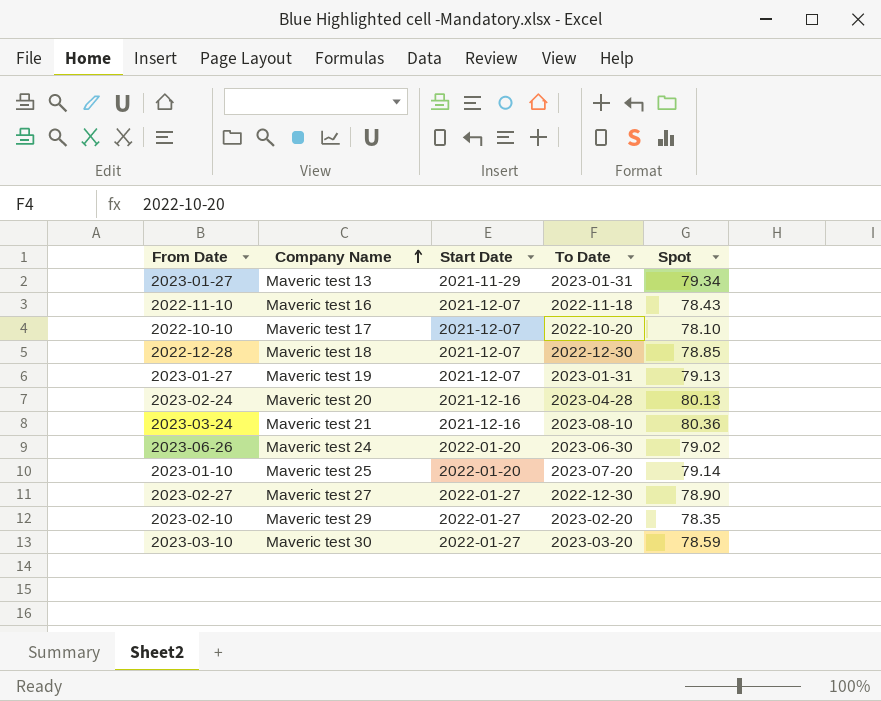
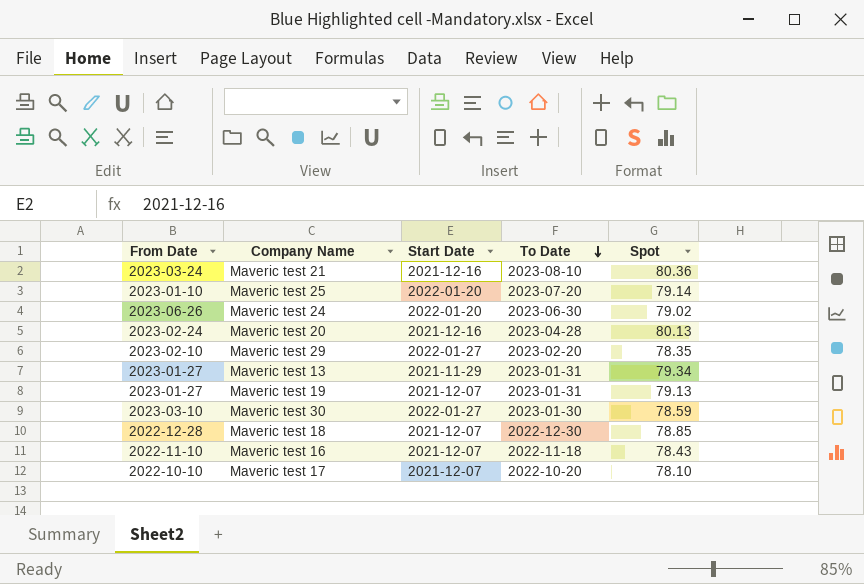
row order: Company Name ascending -> To Date descending
row Maveric test 27: 2023-02-27 | 2022-01-27 | 2022-12-30 | 78.90 -> none
Maveric test 30 | To Date: 2023-03-20 -> 2023-01-30

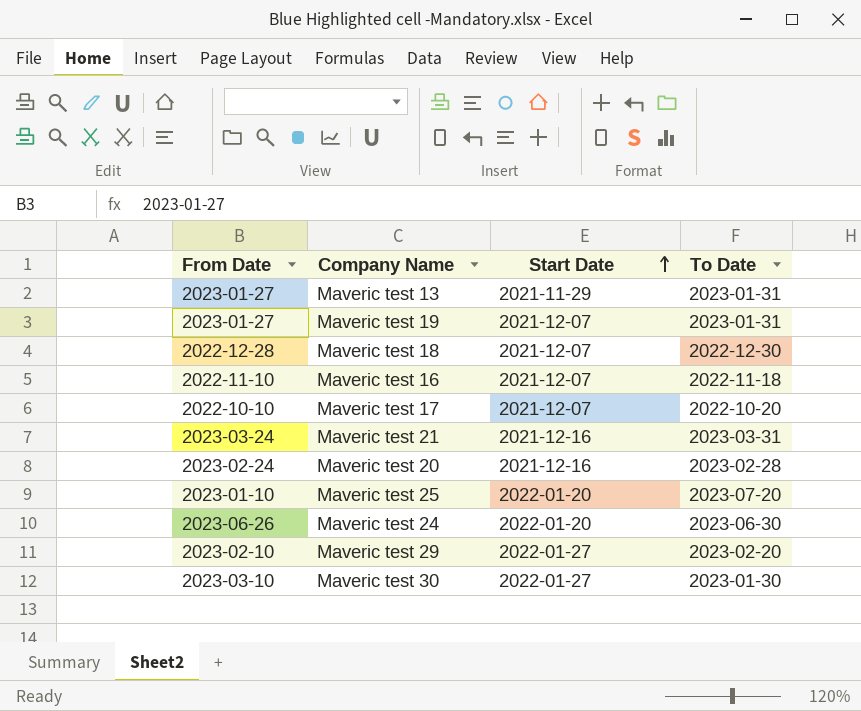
row order: To Date descending -> Start Date ascending
column Spot | position: 5 -> none
Maveric test 21 | To Date: 2023-08-10 -> 2023-03-31
Maveric test 20 | To Date: 2023-04-28 -> 2023-02-28

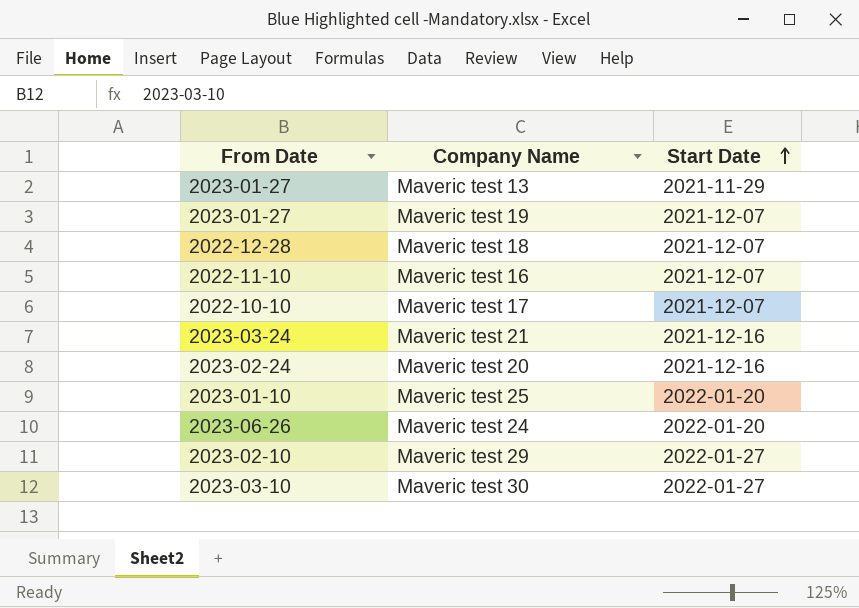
column To Date | position: 4 -> none

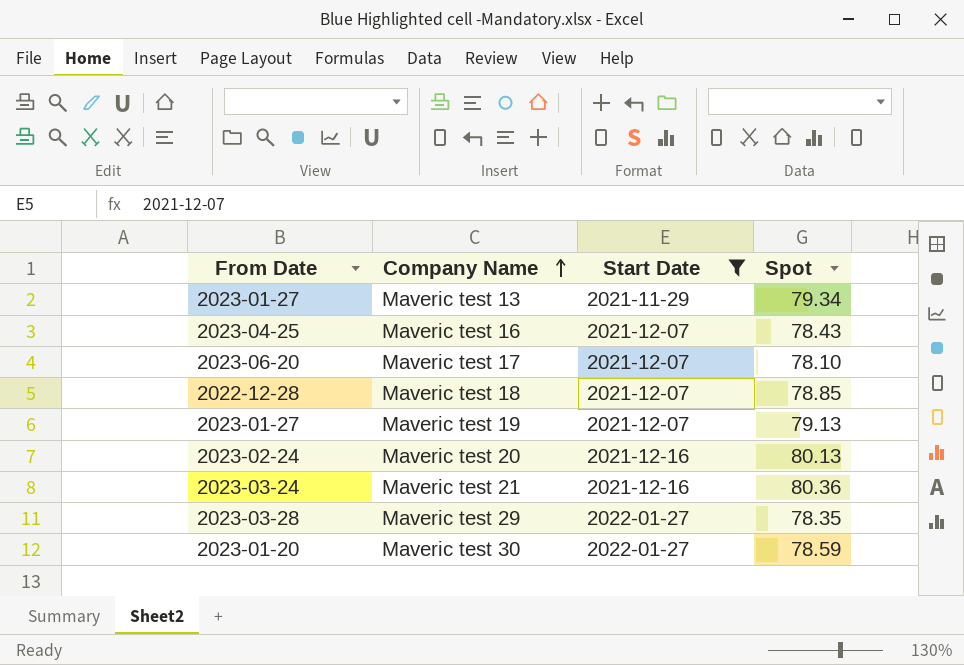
filter: none -> Start Date != 2022-01-20
row order: Start Date ascending -> Company Name ascending
column Spot | position: none -> 4
Maveric test 16 | From Date: 2022-11-10 -> 2023-04-25
Maveric test 17 | From Date: 2022-10-10 -> 2023-06-20
Maveric test 29 | From Date: 2023-02-10 -> 2023-03-28
Maveric test 30 | From Date: 2023-03-10 -> 2023-01-20

